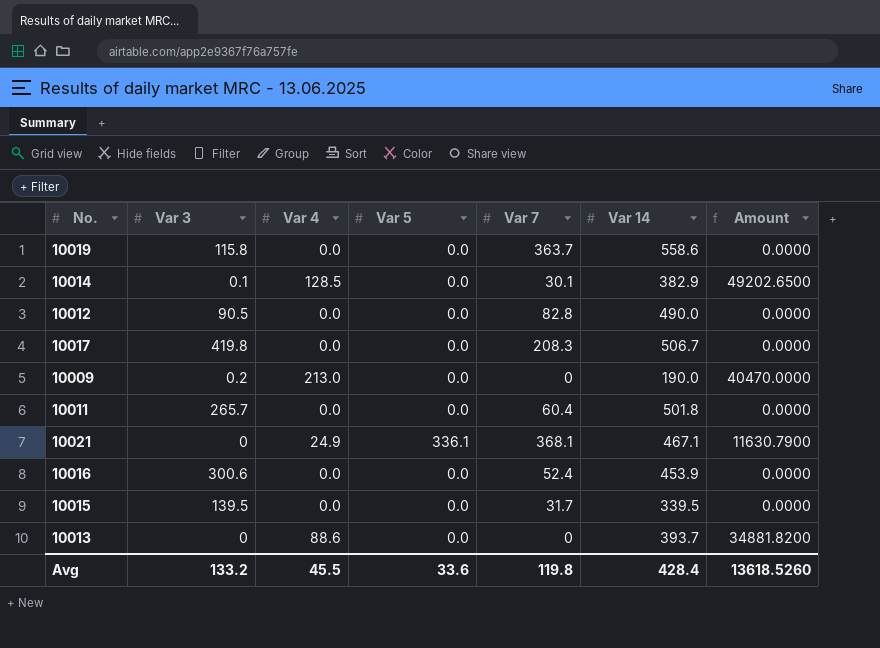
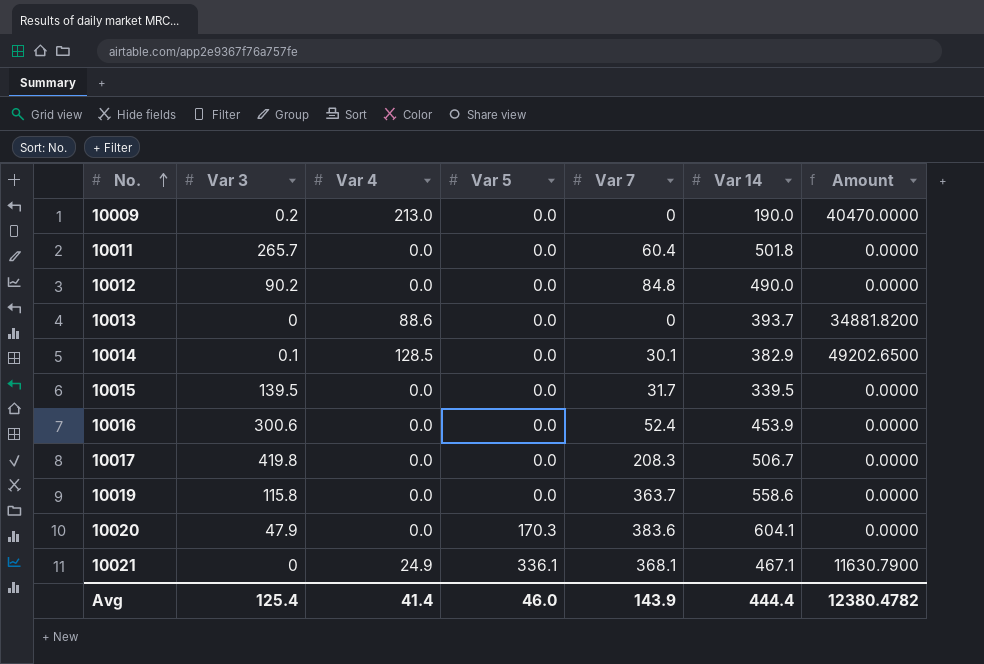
row order: none -> No. ascending
10012 | Var 3: 90.5 -> 90.2
10012 | Var 7: 82.8 -> 84.8
row 10020: none -> 47.9 | 0.0 | 170.3 | 383.6 | 604.1 | 0.0000
Avg | Var 3: 133.2 -> 125.4
Avg | Var 4: 45.5 -> 41.4
Avg | Var 5: 33.6 -> 46.0
Avg | Var 7: 119.8 -> 143.9
Avg | Var 14: 428.4 -> 444.4
Avg | Amount: 13618.5260 -> 12380.4782

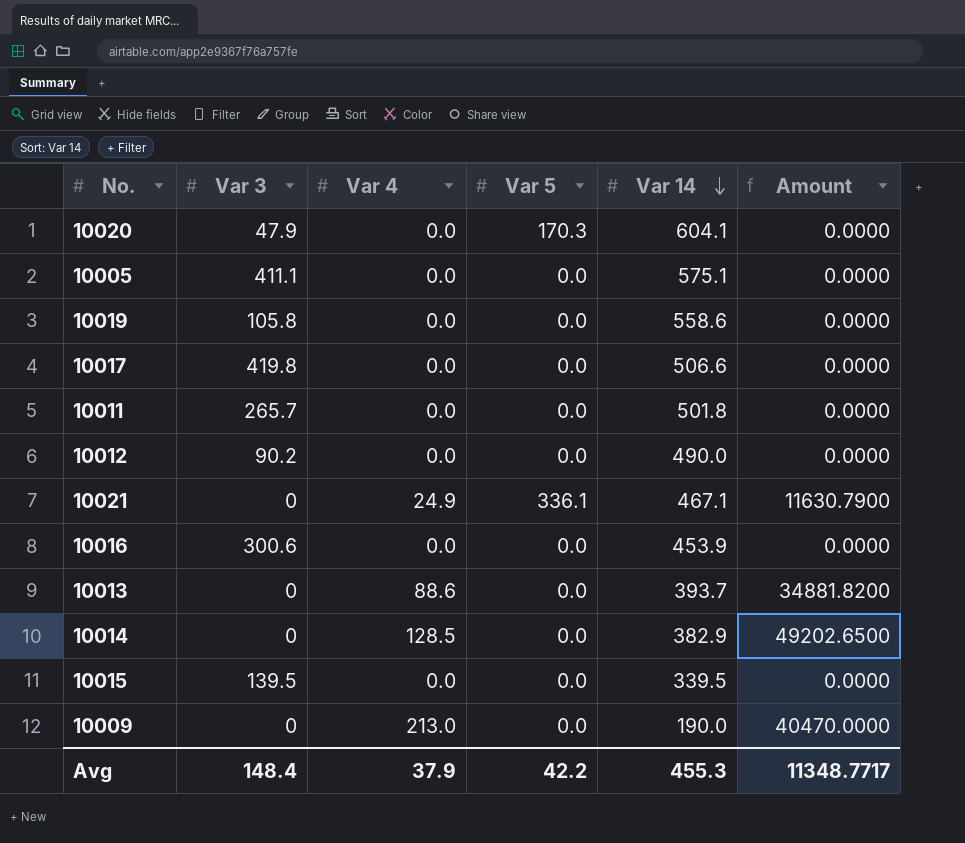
row order: No. ascending -> Var 14 descending
column Var 7 | position: 5 -> none
row 10005: none -> 411.1 | 0.0 | 0.0 | 575.1 | 0.0000
10019 | Var 3: 115.8 -> 105.8
10017 | Var 14: 506.7 -> 506.6
10014 | Var 3: 0.1 -> 0
10009 | Var 3: 0.2 -> 0
Avg | Var 3: 125.4 -> 148.4
Avg | Var 4: 41.4 -> 37.9
Avg | Var 5: 46.0 -> 42.2
Avg | Var 14: 444.4 -> 455.3
Avg | Amount: 12380.4782 -> 11348.7717

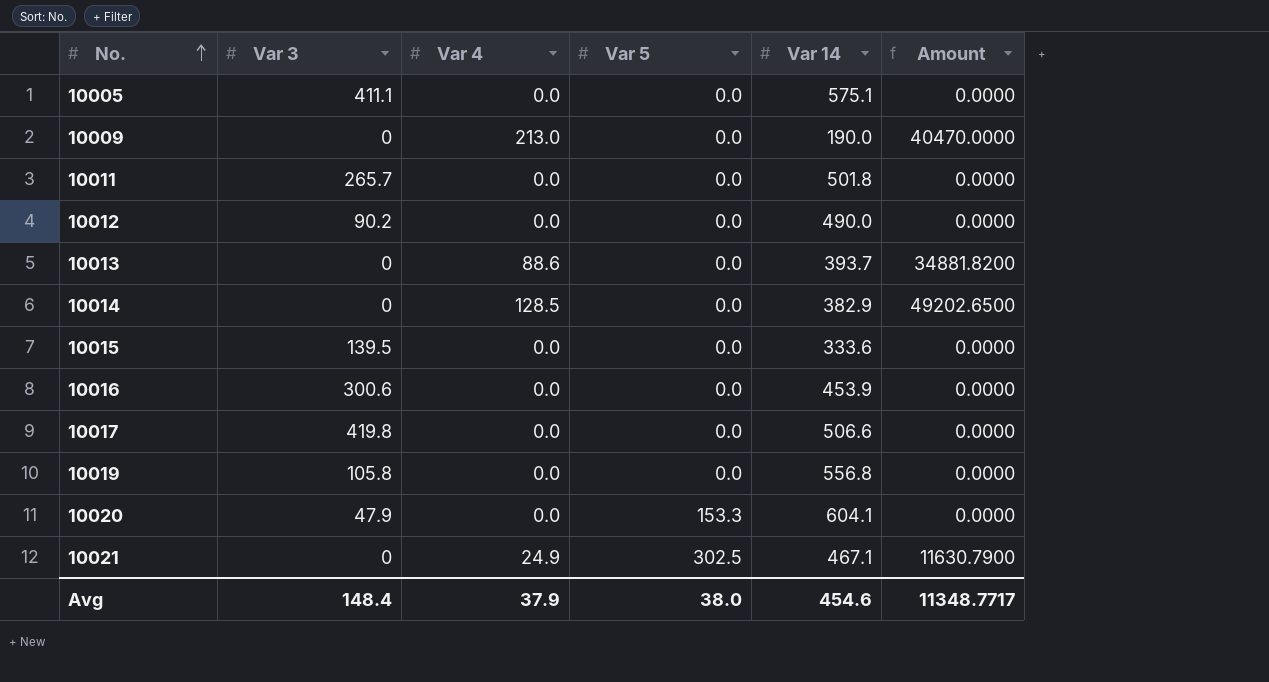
row order: Var 14 descending -> No. ascending
10015 | Var 14: 339.5 -> 333.6
10019 | Var 14: 558.6 -> 556.8
10020 | Var 5: 170.3 -> 153.3
10021 | Var 5: 336.1 -> 302.5
Avg | Var 5: 42.2 -> 38.0
Avg | Var 14: 455.3 -> 454.6

